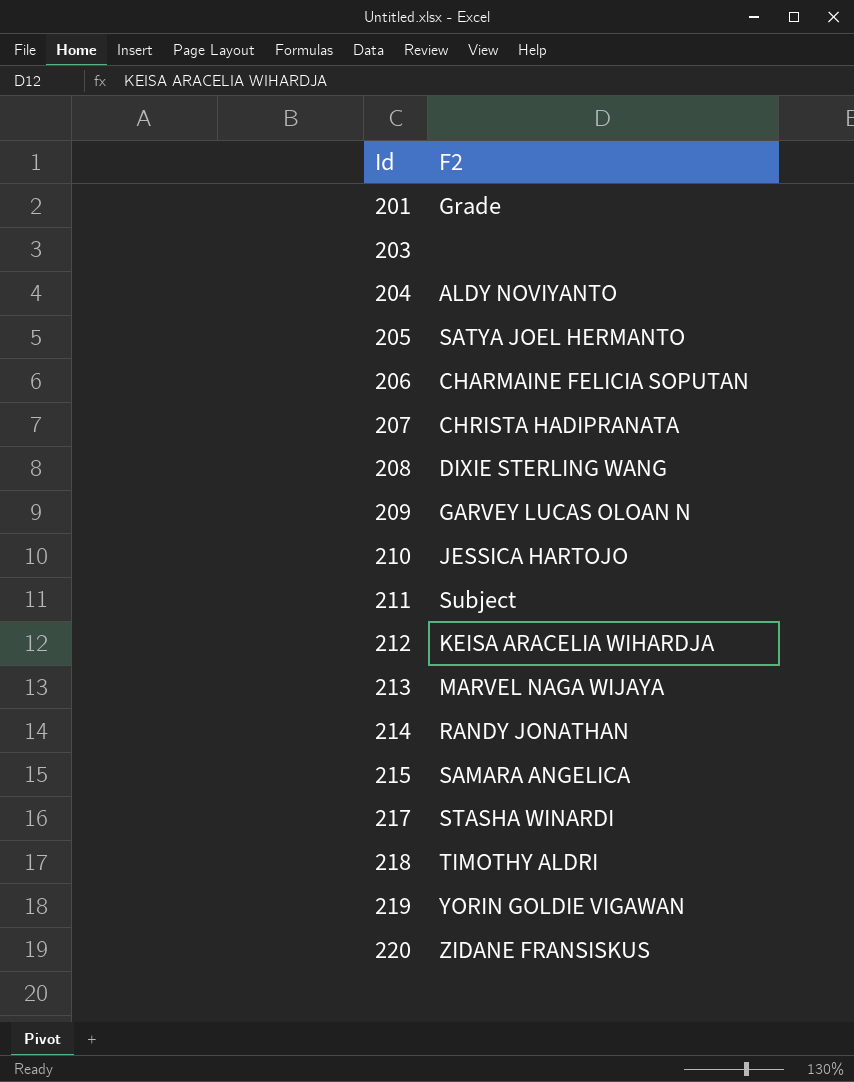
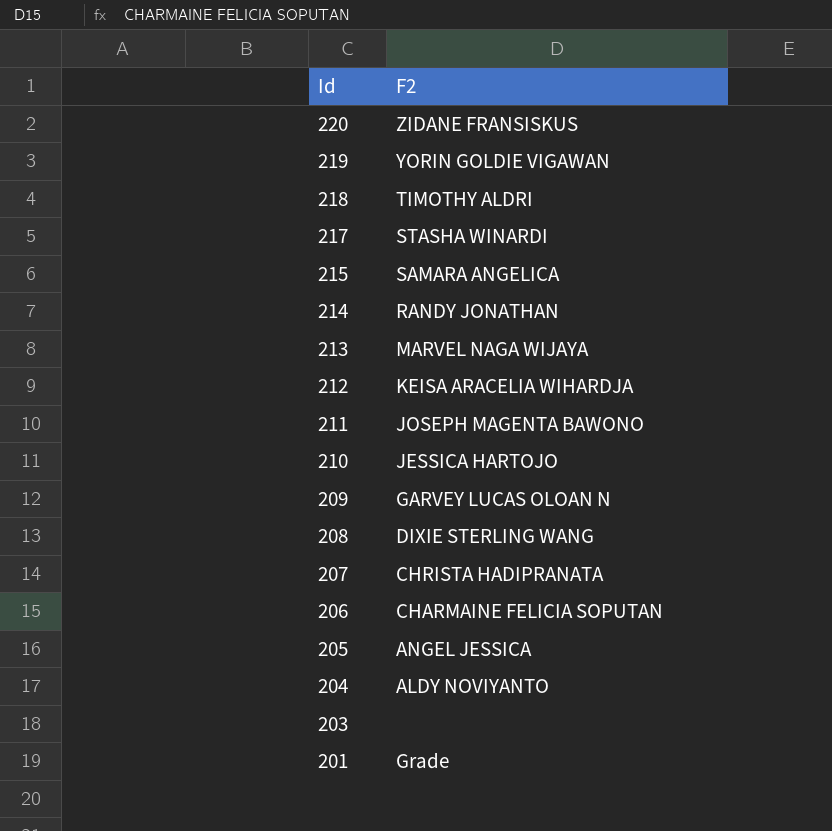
row order: Id ascending -> Id descending
211 | F2: Subject -> JOSEPH MAGENTA BAWONO
205 | F2: SATYA JOEL HERMANTO -> ANGEL JESSICA

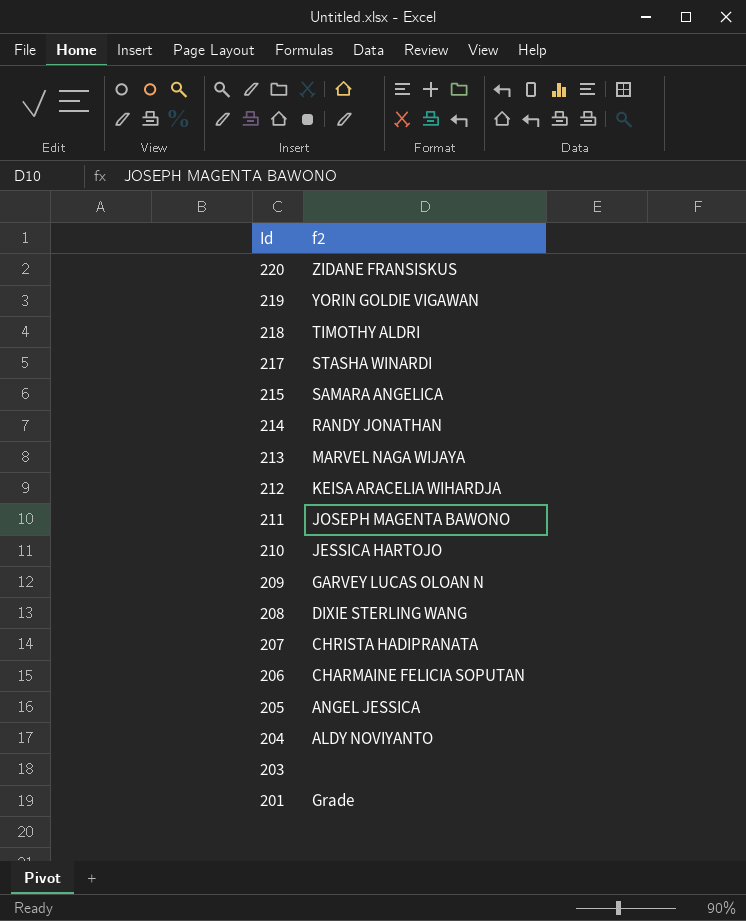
column name: F2 -> f2

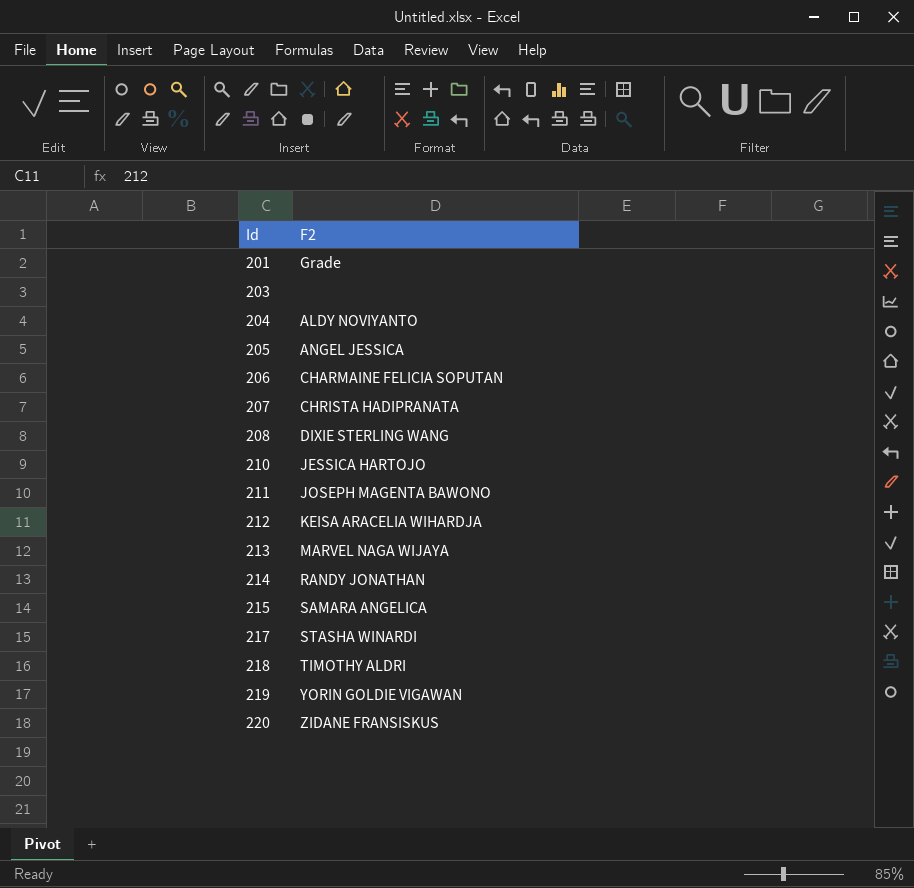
row order: Id descending -> Id ascending
column name: f2 -> F2
row 209: GARVEY LUCAS OLOAN N -> none

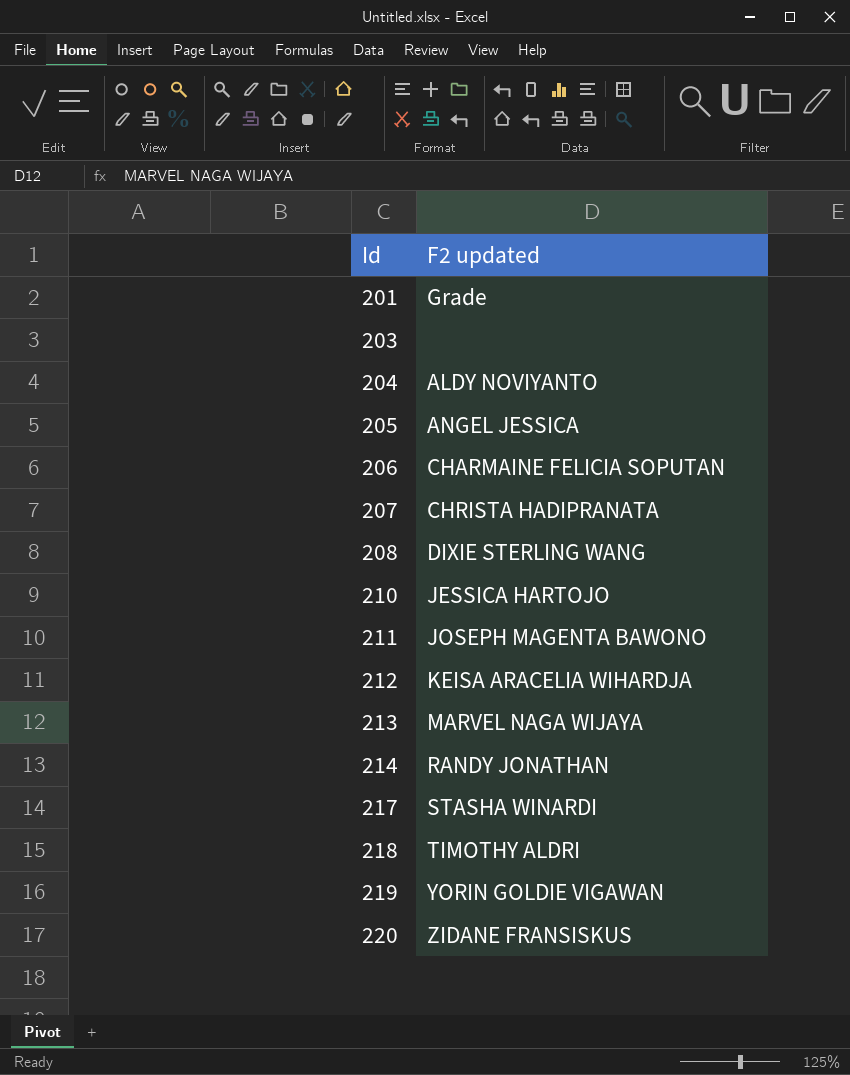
column name: F2 -> F2 updated
row 215: SAMARA ANGELICA -> none

